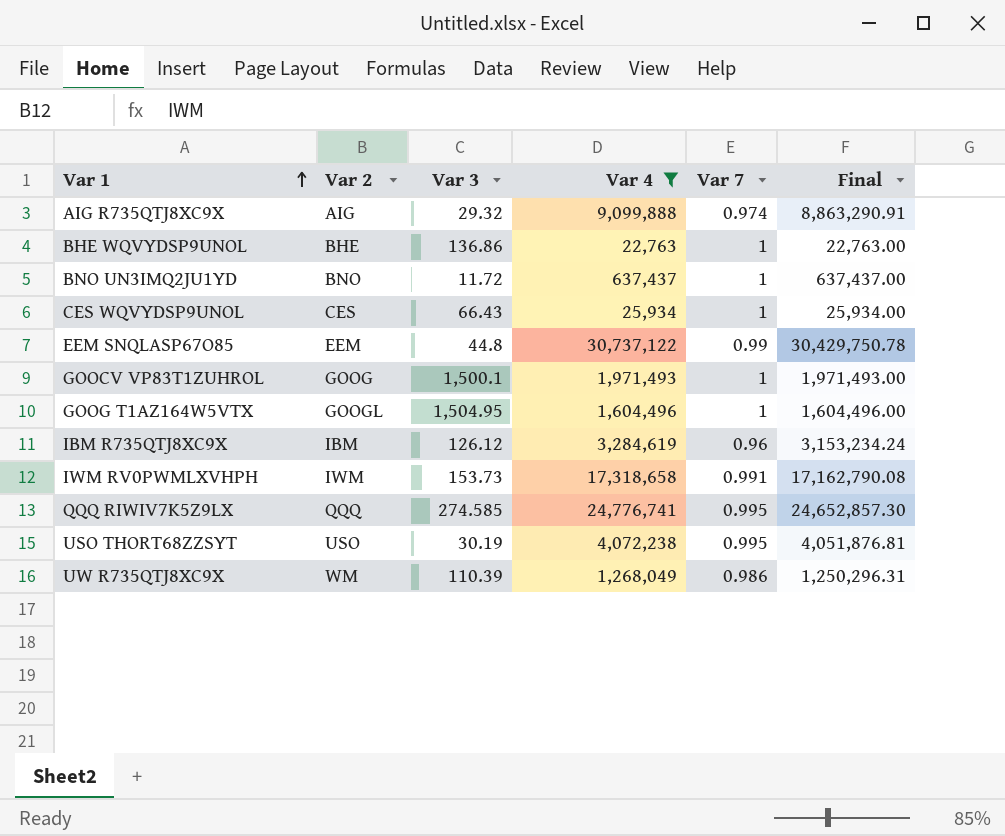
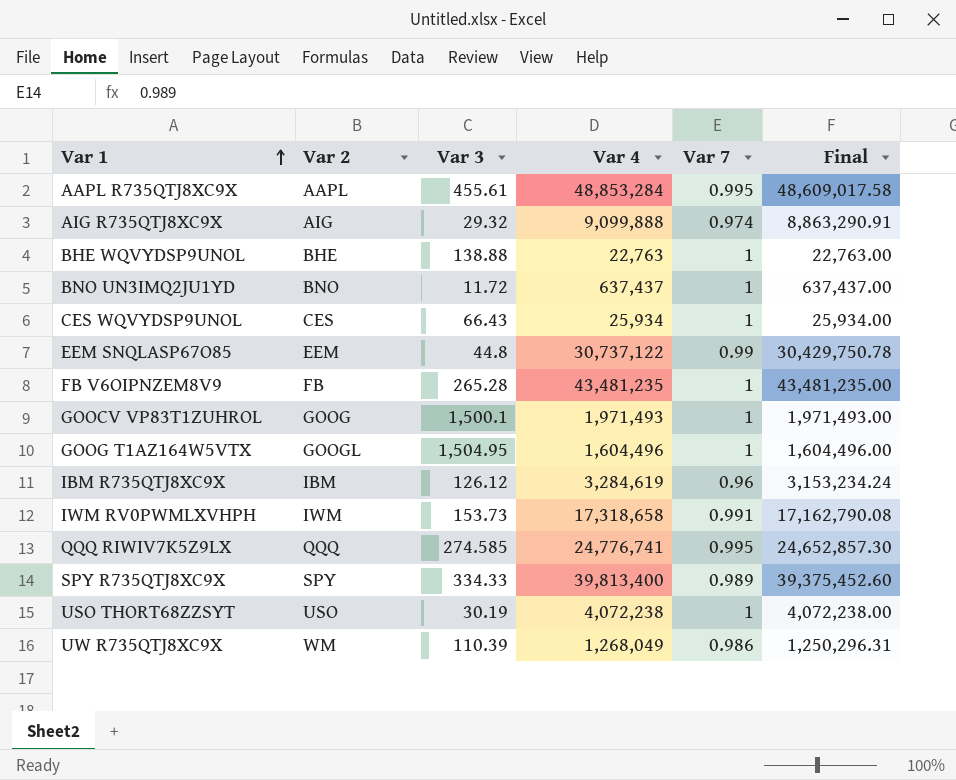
filter: Var 4 <= 30,737,122 -> none
BHE WQVYDSP9UNOL | Var 3: 136.86 -> 138.88
USO THORT68ZZSYT | Var 7: 0.995 -> 1
USO THORT68ZZSYT | Final: 4,051,876.81 -> 4,072,238.00

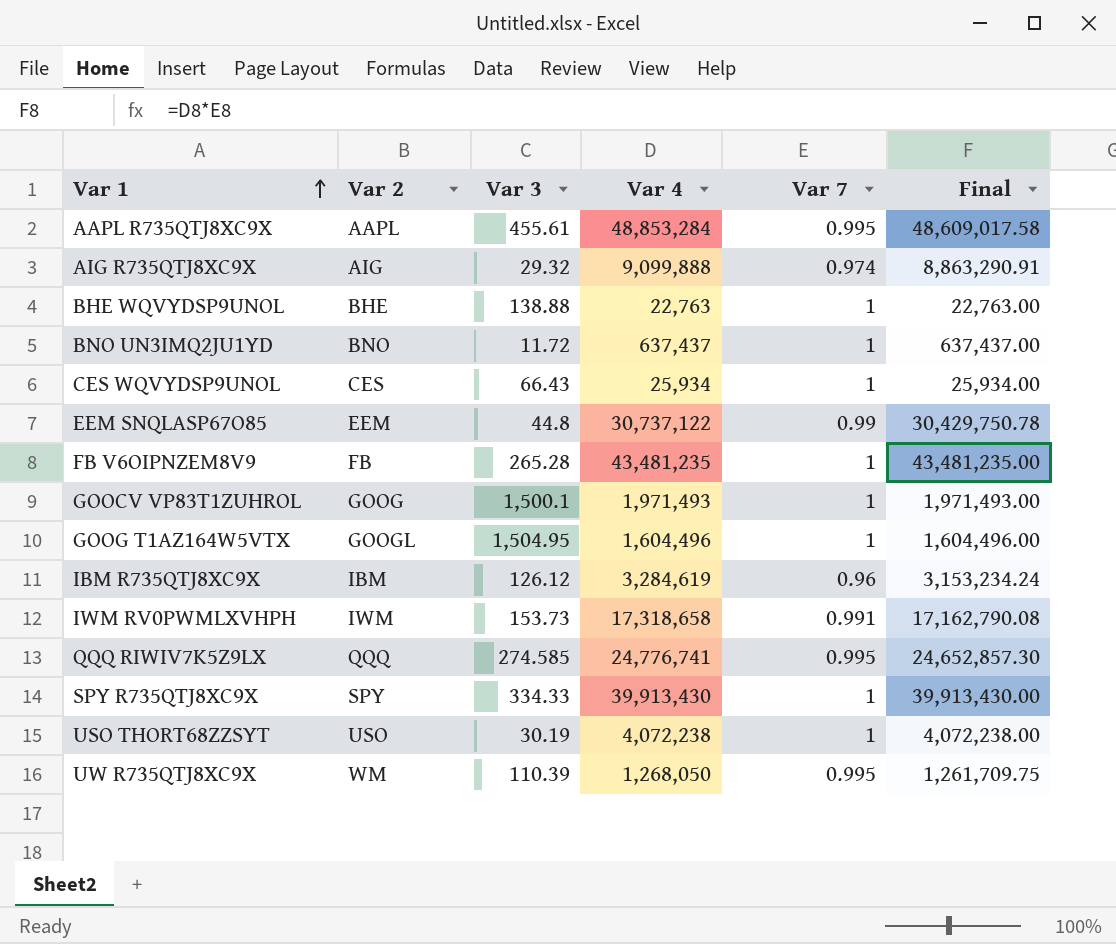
SPY R735QTJ8XC9X | Var 4: 39,813,400 -> 39,913,430
SPY R735QTJ8XC9X | Var 7: 0.989 -> 1
SPY R735QTJ8XC9X | Final: 39,375,452.60 -> 39,913,430.00
UW R735QTJ8XC9X | Var 4: 1,268,049 -> 1,268,050
UW R735QTJ8XC9X | Var 7: 0.986 -> 0.995
UW R735QTJ8XC9X | Final: 1,250,296.31 -> 1,261,709.75

